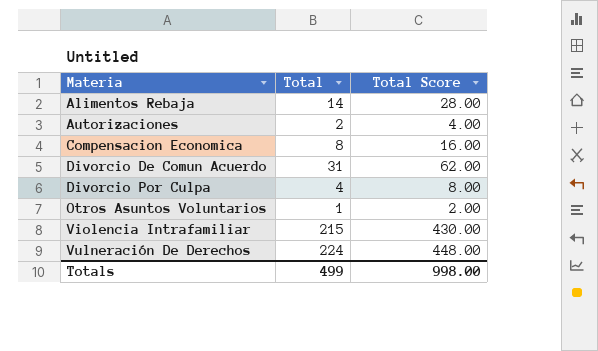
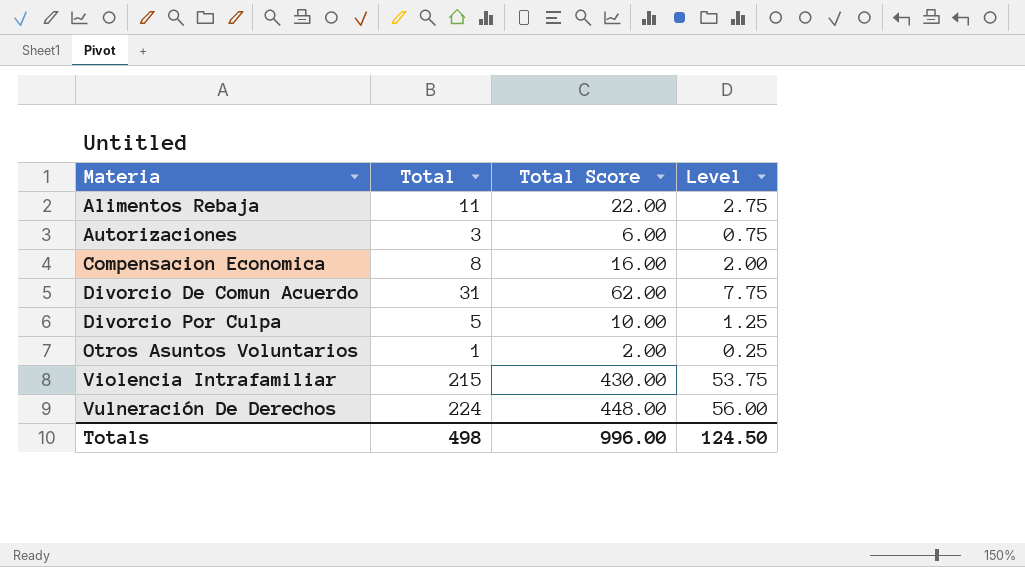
column Level | formula: none -> [Total] * 0.25
Alimentos Rebaja | Total: 14 -> 11
Alimentos Rebaja | Total Score: 28.00 -> 22.00
Autorizaciones | Total: 2 -> 3
Autorizaciones | Total Score: 4.00 -> 6.00
Divorcio Por Culpa | Total: 4 -> 5
Divorcio Por Culpa | Total Score: 8.00 -> 10.00
Totals | Total: 499 -> 498
Totals | Total Score: 998.00 -> 996.00

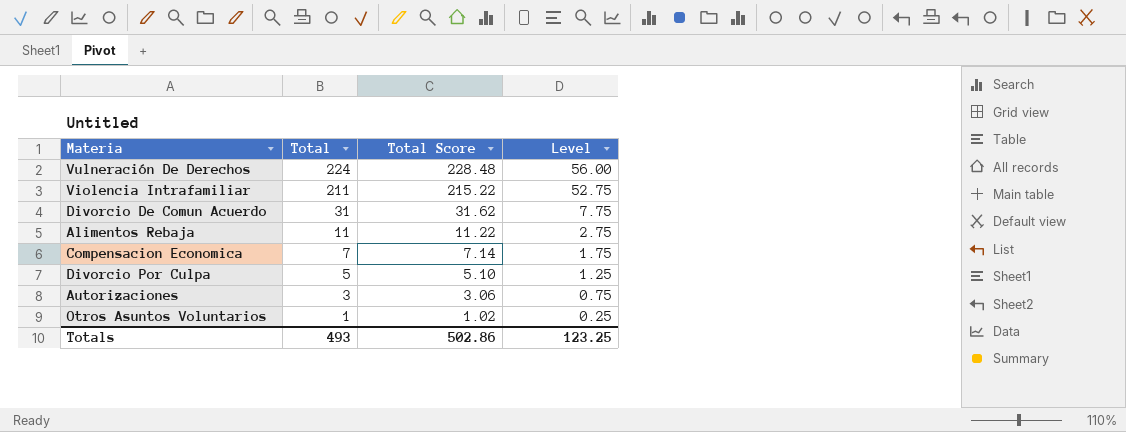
row order: Materia ascending -> Total descending
column Total Score | formula: [Total] * 2 -> [Total] * 1.02
Violencia Intrafamiliar | Total: 215 -> 211
Violencia Intrafamiliar | Level: 53.75 -> 52.75
Compensacion Economica | Total: 8 -> 7
Compensacion Economica | Level: 2.00 -> 1.75
Totals | Total: 498 -> 493
Totals | Total Score: 996.00 -> 502.86
Totals | Level: 124.50 -> 123.25

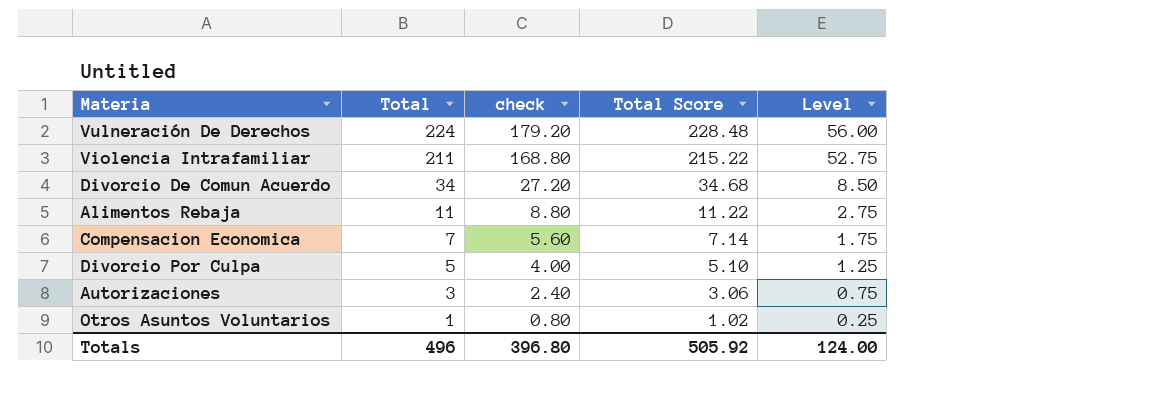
column check | formula: none -> [Total] * 0.8
Divorcio De Comun Acuerdo | Total: 31 -> 34
Divorcio De Comun Acuerdo | Total Score: 31.62 -> 34.68
Divorcio De Comun Acuerdo | Level: 7.75 -> 8.50
Totals | Total: 493 -> 496
Totals | Total Score: 502.86 -> 505.92
Totals | Level: 123.25 -> 124.00

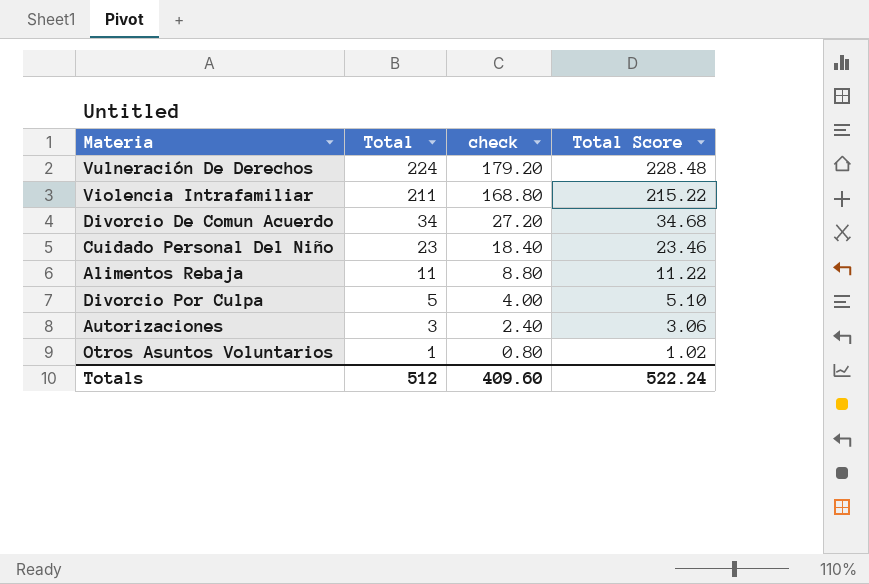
column Level | formula: [Total] * 0.25 -> none
row Compensacion Economica: 7 | 5.60 | 7.14 | 1.75 -> none
row Cuidado Personal Del Niño: none -> 23 | 18.40 | 23.46
Totals | Total: 496 -> 512
Totals | check: 396.80 -> 409.60
Totals | Total Score: 505.92 -> 522.24

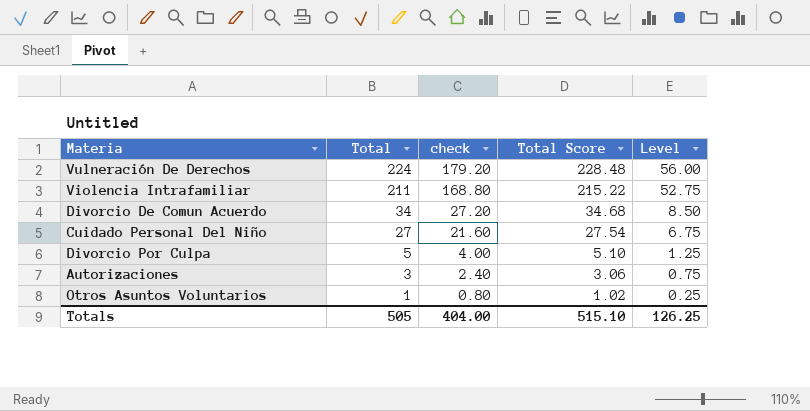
column Level | formula: none -> [Total] * 0.25
row Alimentos Rebaja: 11 | 8.80 | 11.22 -> none
Cuidado Personal Del Niño | Total: 23 -> 27
Cuidado Personal Del Niño | check: 18.40 -> 21.60
Cuidado Personal Del Niño | Total Score: 23.46 -> 27.54
Totals | Total: 512 -> 505
Totals | check: 409.60 -> 404.00
Totals | Total Score: 522.24 -> 515.10

